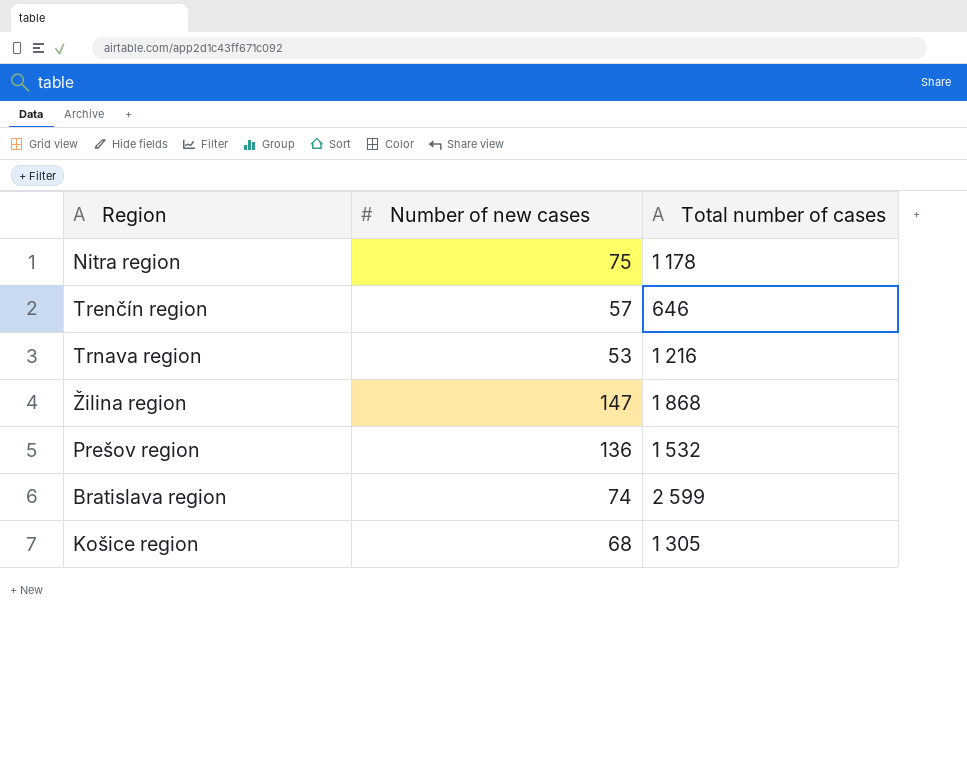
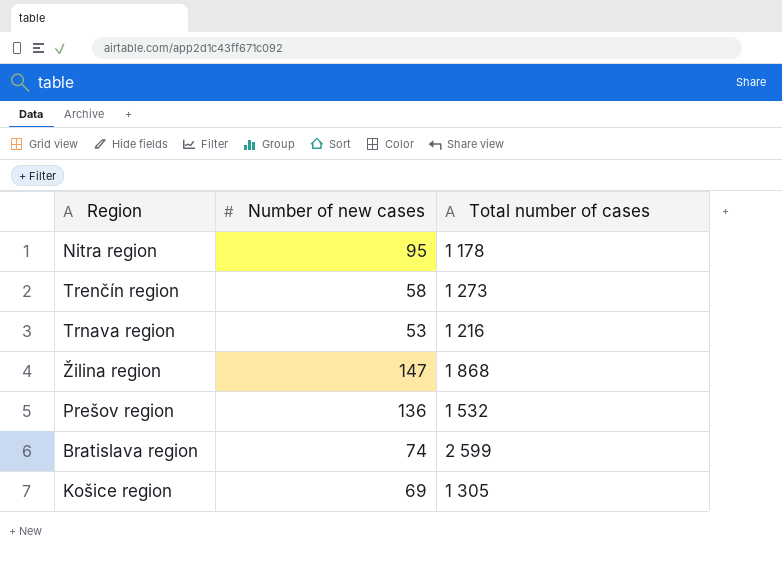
Nitra region | Number of new cases: 75 -> 95
Trenčín region | Number of new cases: 57 -> 58
Trenčín region | Total number of cases: 646 -> 1 273
Košice region | Number of new cases: 68 -> 69

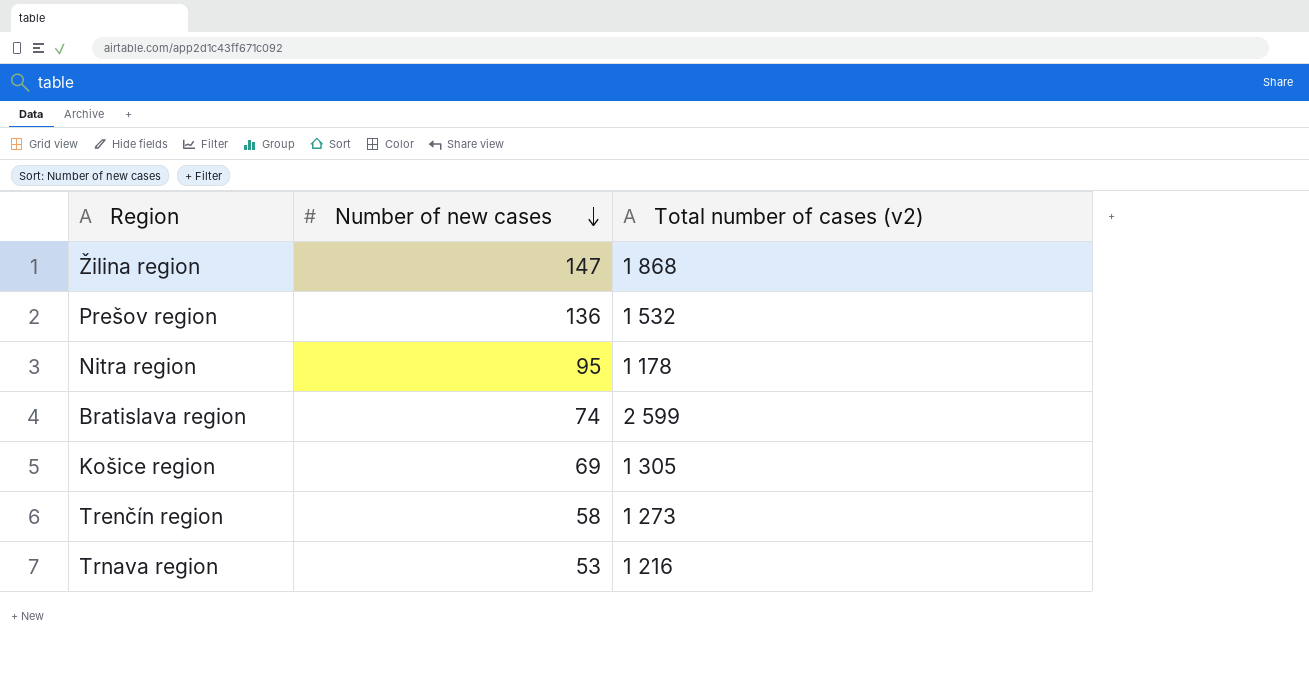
row order: none -> Number of new cases descending
column name: Total number of cases -> Total number of cases (v2)

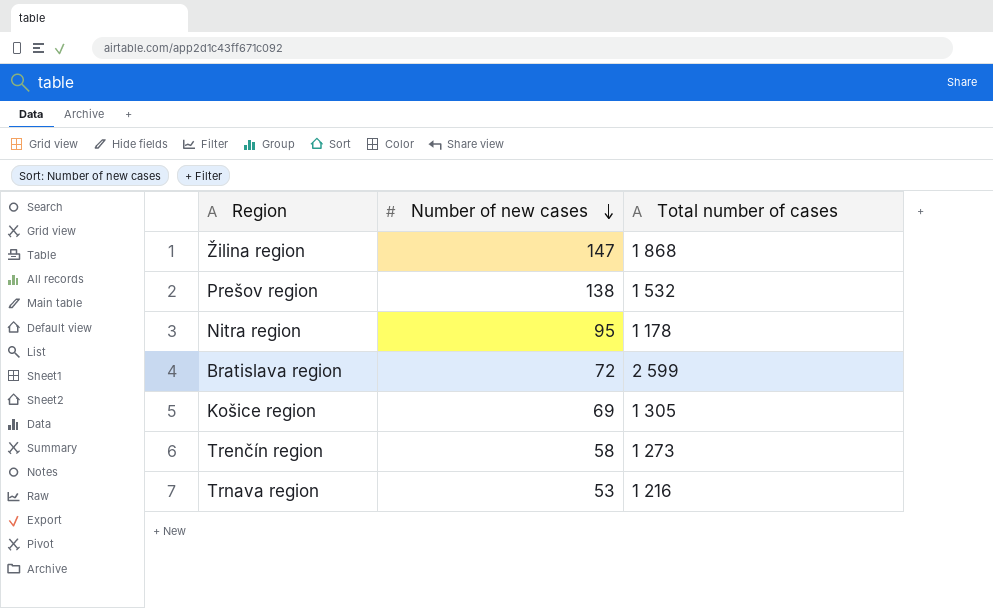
column name: Total number of cases (v2) -> Total number of cases
Prešov region | Number of new cases: 136 -> 138
Bratislava region | Number of new cases: 74 -> 72

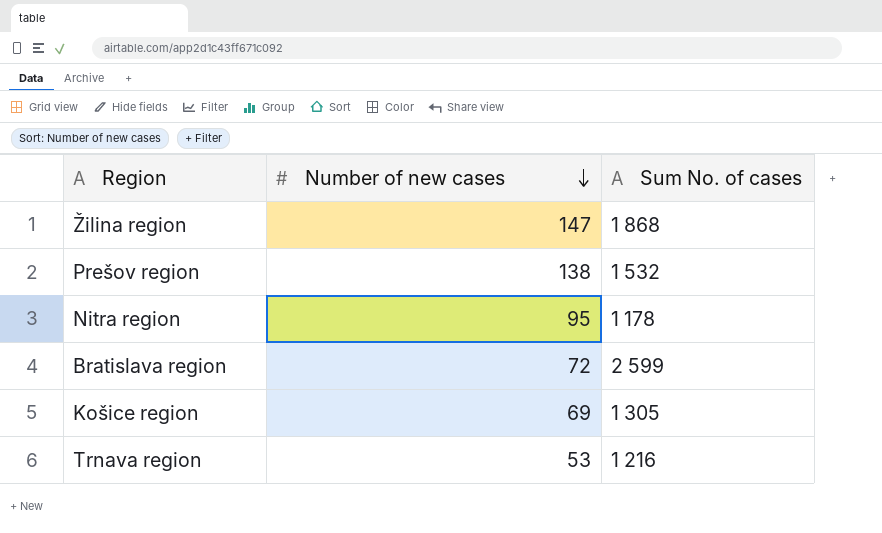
column name: Total number of cases -> Sum No. of cases
row Trenčín region: 58 | 1 273 -> none

